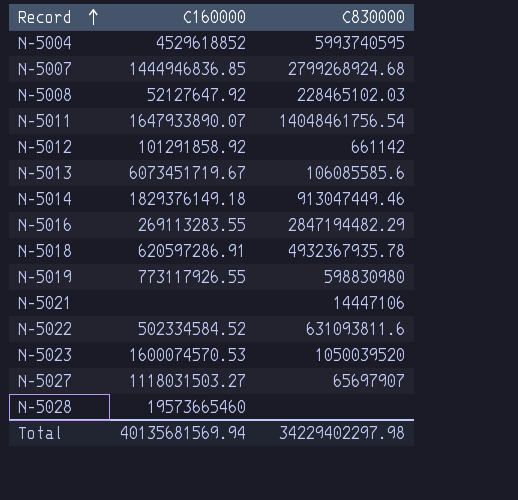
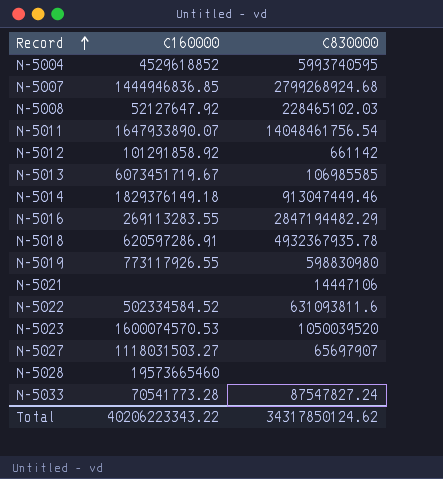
N-5013 | C830000: 106085585.6 -> 106985585
row N-5033: none -> 70541773.28 | 87547827.24
Total | C160000: 40135681569.94 -> 40206223343.22
Total | C830000: 34229402297.98 -> 34317850124.62

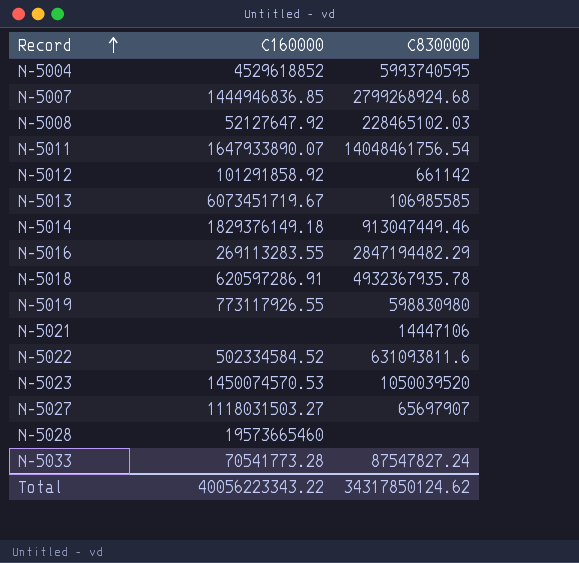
N-5023 | C160000: 1600074570.53 -> 1450074570.53
Total | C160000: 40206223343.22 -> 40056223343.22

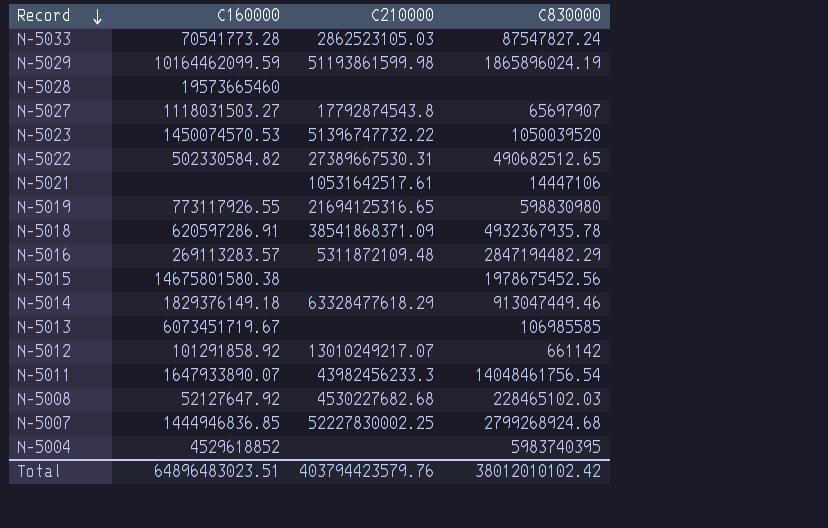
row order: Record ascending -> Record descending
column C210000 | position: none -> 3
row N-5029: none -> 10164462099.59 | 51193861599.98 | 1865896024.19
N-5022 | C160000: 502334584.52 -> 502330584.82
N-5022 | C830000: 631093811.6 -> 490682512.65
N-5016 | C160000: 269113283.55 -> 269113283.57
row N-5015: none -> 14675801580.38 | none | 1978675452.56
N-5004 | C830000: 5993740595 -> 5983740395
Total | C160000: 40056223343.22 -> 64896483023.51
Total | C830000: 34317850124.62 -> 38012010102.42

